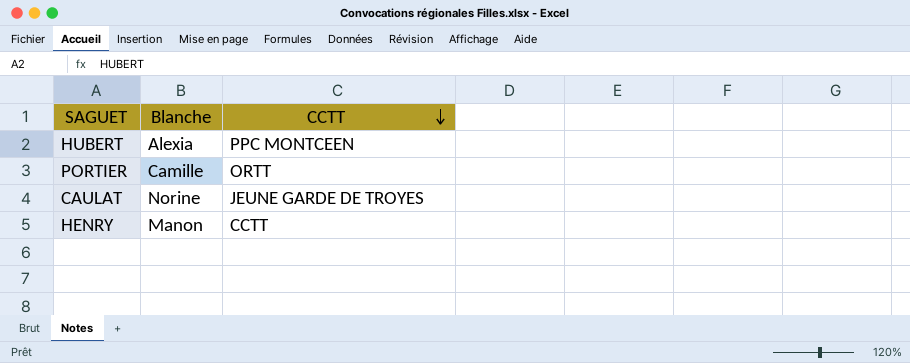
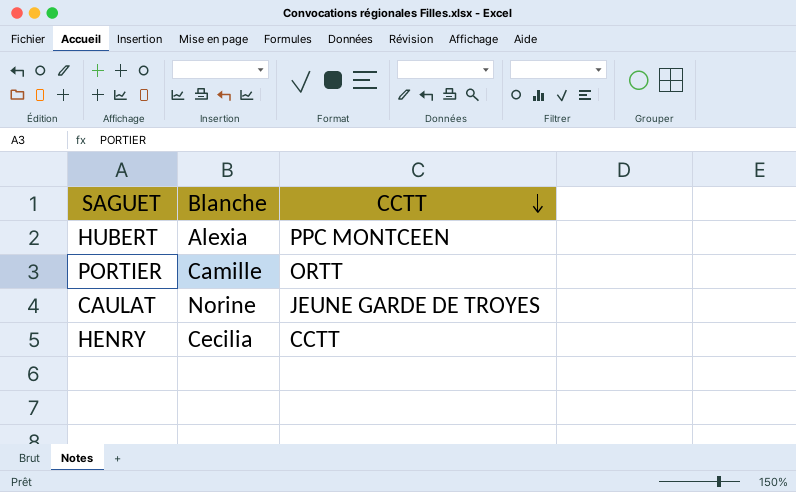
HENRY | Blanche: Manon -> Cecilia

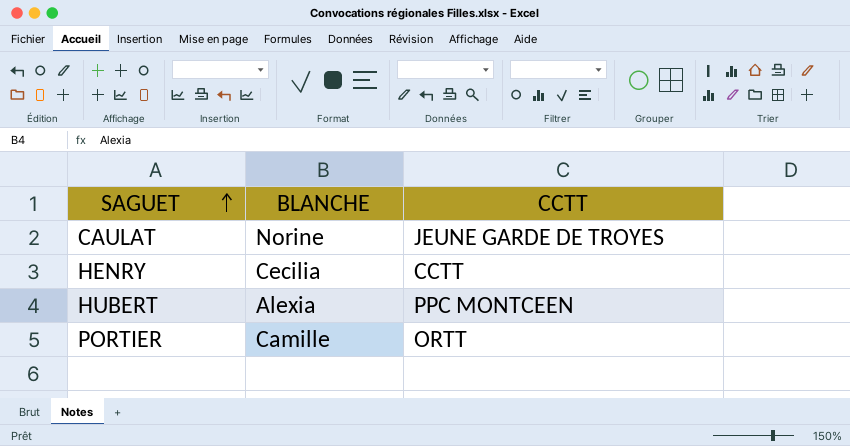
row order: CCTT descending -> SAGUET ascending
column name: Blanche -> BLANCHE

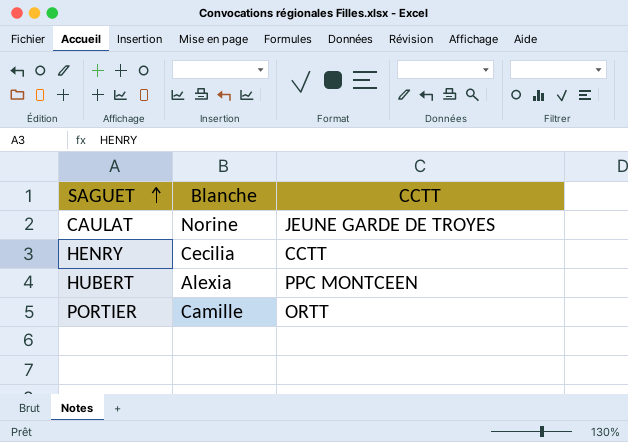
column name: BLANCHE -> Blanche

